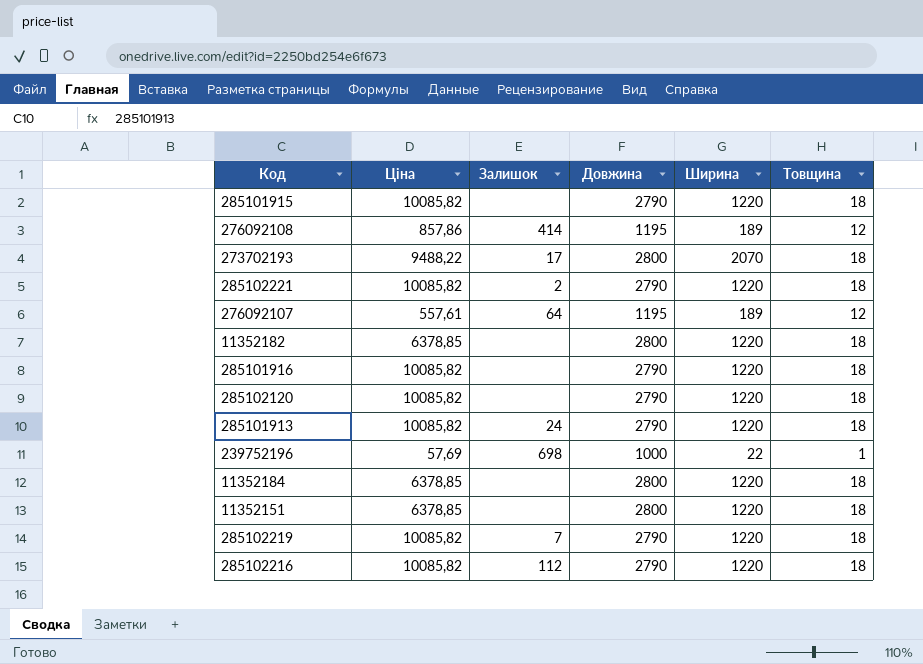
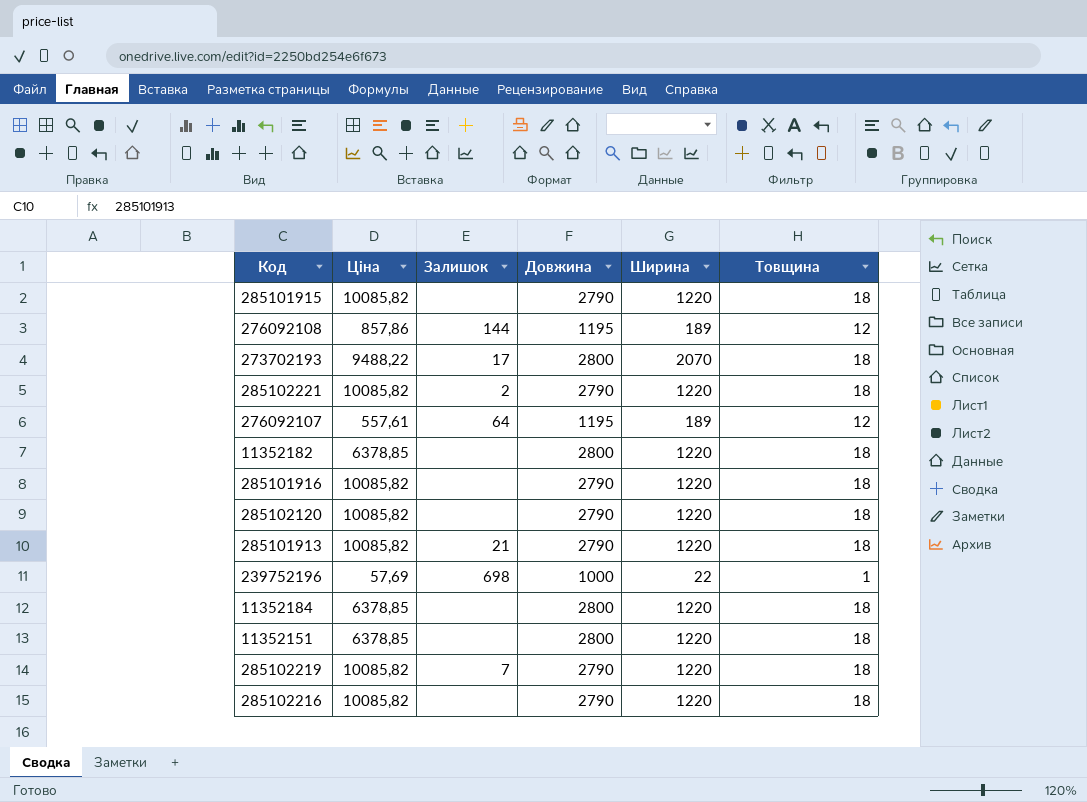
276092108 | Залишок: 414 -> 144
285101913 | Залишок: 24 -> 21
285102216 | Залишок: 112 -> none

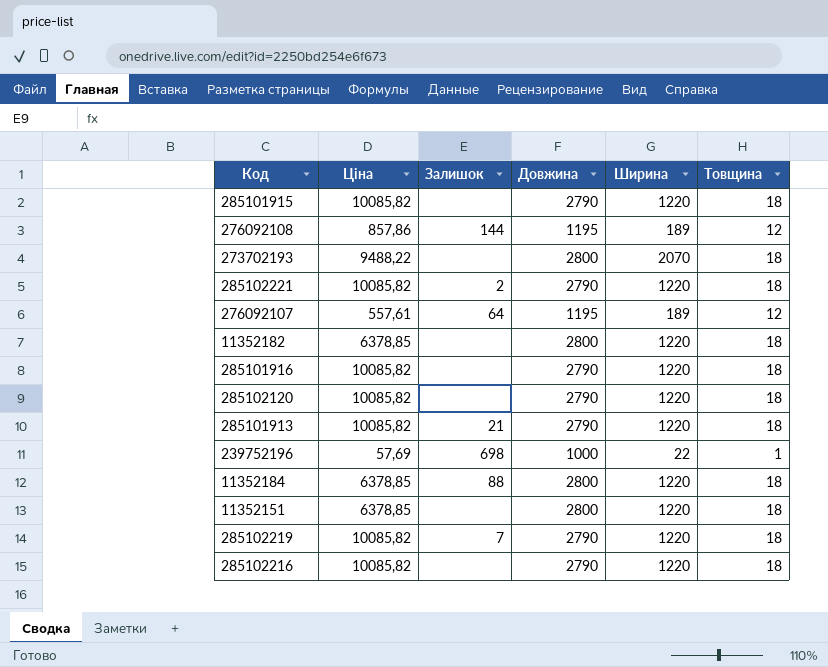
273702193 | Залишок: 17 -> none
11352184 | Залишок: none -> 88

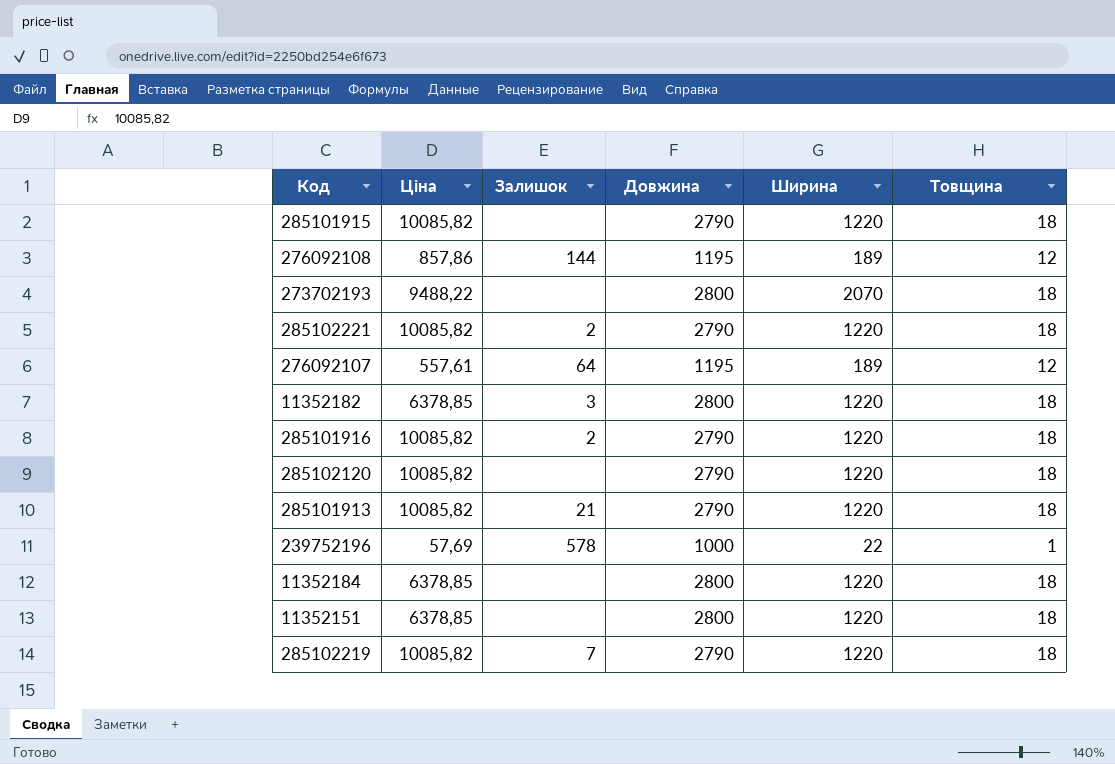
row 285102216: 10085,82 | none | 2790 | 1220 | 18 -> none
11352182 | Залишок: none -> 3
285101916 | Залишок: none -> 2
239752196 | Залишок: 698 -> 578
11352184 | Залишок: 88 -> none

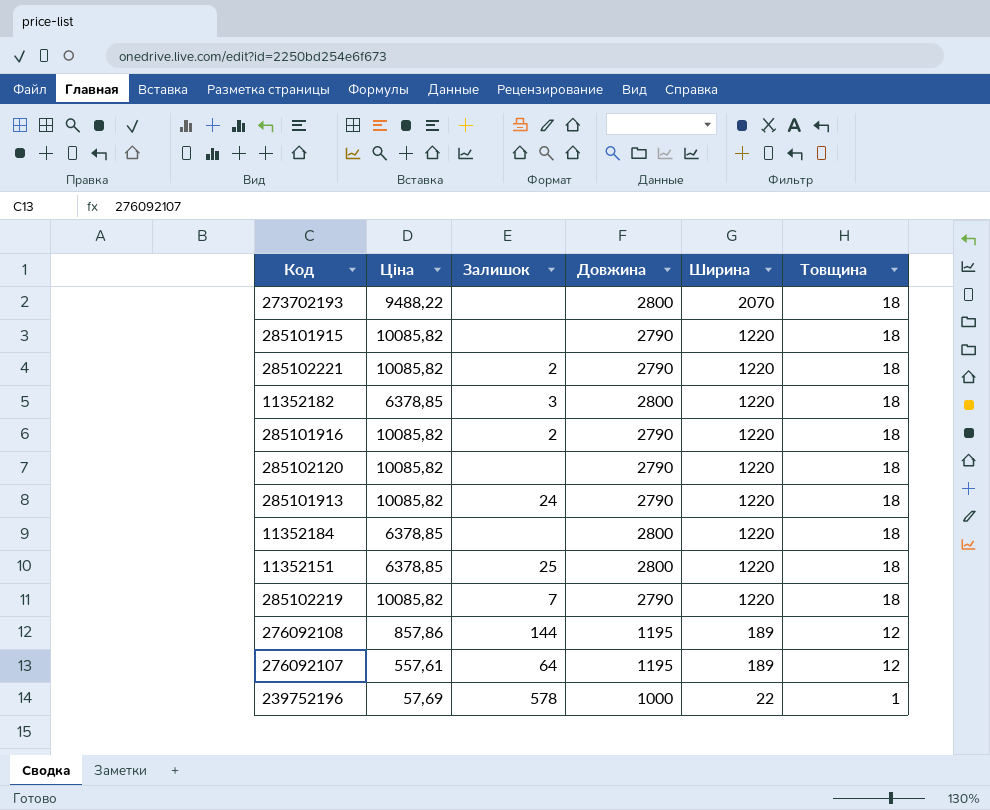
row order: none -> Ширина descending
285101913 | Залишок: 21 -> 24
11352151 | Залишок: none -> 25

